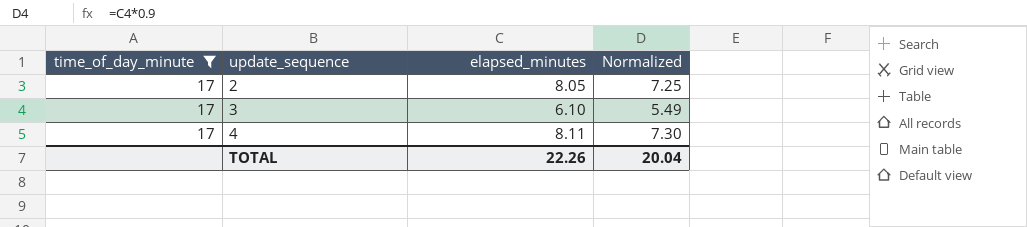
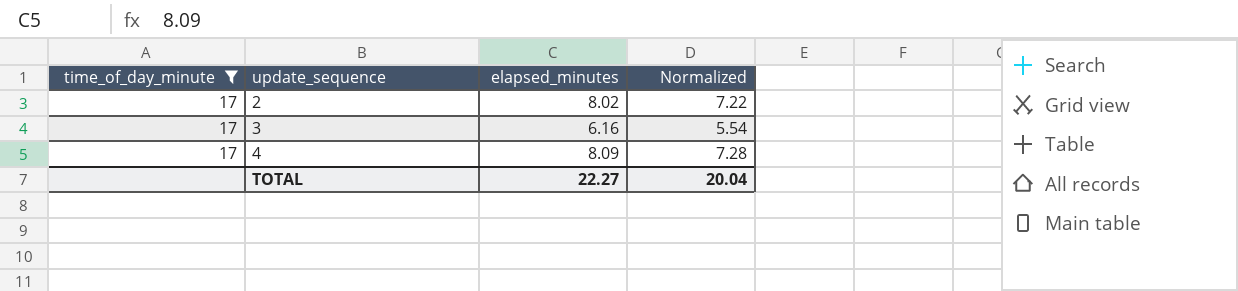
2 | elapsed_minutes: 8.05 -> 8.02
2 | Normalized: 7.25 -> 7.22
3 | elapsed_minutes: 6.10 -> 6.16
3 | Normalized: 5.49 -> 5.54
4 | elapsed_minutes: 8.11 -> 8.09
4 | Normalized: 7.30 -> 7.28
TOTAL | elapsed_minutes: 22.26 -> 22.27

